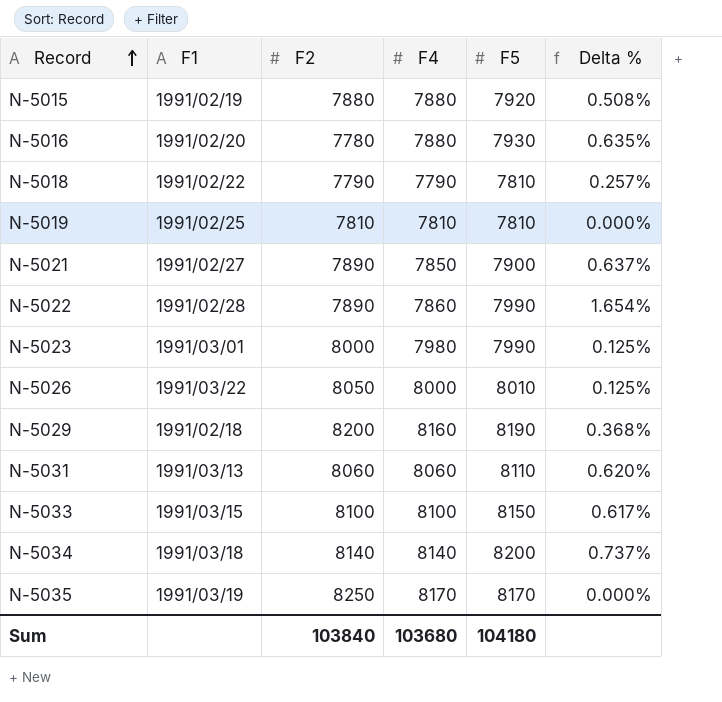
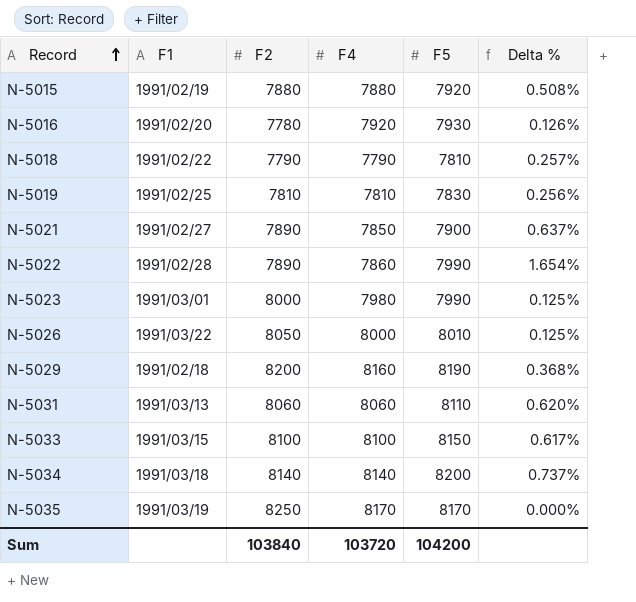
N-5016 | F4: 7880 -> 7920
N-5016 | Delta %: 0.635% -> 0.126%
N-5019 | F5: 7810 -> 7830
N-5019 | Delta %: 0.000% -> 0.256%
Sum | F4: 103680 -> 103720
Sum | F5: 104180 -> 104200

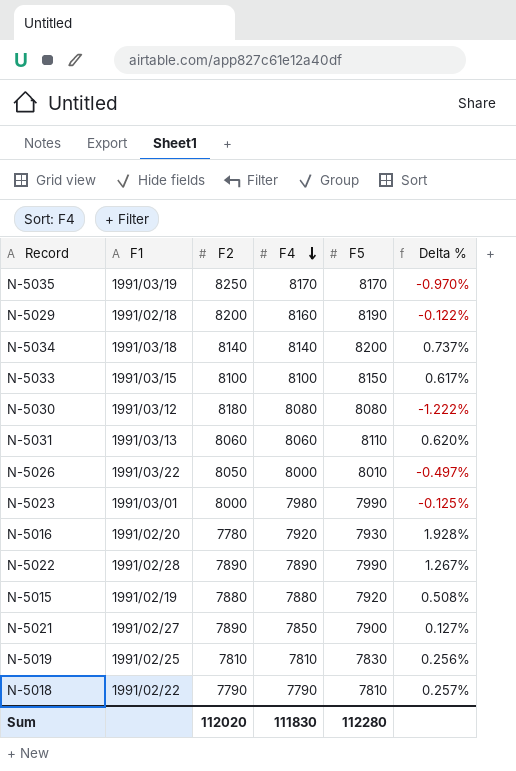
row order: Record ascending -> F4 descending
column Delta % | formula: ([F5] - [F4]) / [F4] -> ([F5] - [F2]) / [F2]
row N-5030: none -> 1991/03/12 | 8180 | 8080 | 8080 | -1.222%
N-5022 | F4: 7860 -> 7890
Sum | F2: 103840 -> 112020
Sum | F4: 103720 -> 111830
Sum | F5: 104200 -> 112280

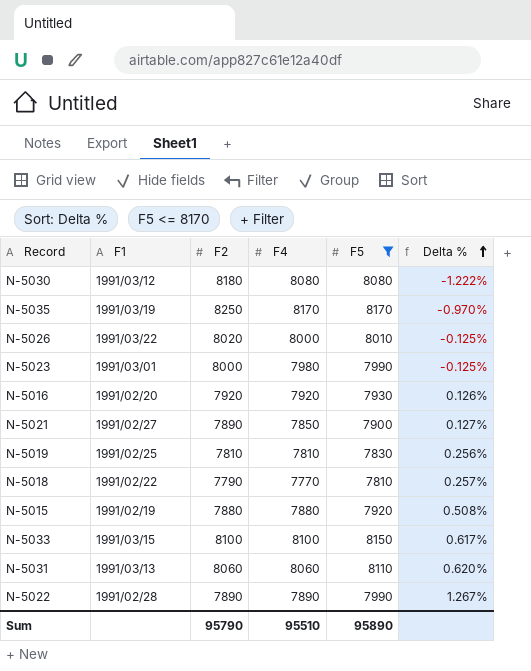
filter: none -> F5 <= 8170
row order: F4 descending -> Delta % ascending
N-5026 | F2: 8050 -> 8020
N-5026 | Delta %: -0.497% -> -0.125%
N-5016 | F2: 7780 -> 7920
N-5016 | Delta %: 1.928% -> 0.126%
N-5018 | F4: 7790 -> 7770
Sum | F2: 112020 -> 95790
Sum | F4: 111830 -> 95510
Sum | F5: 112280 -> 95890

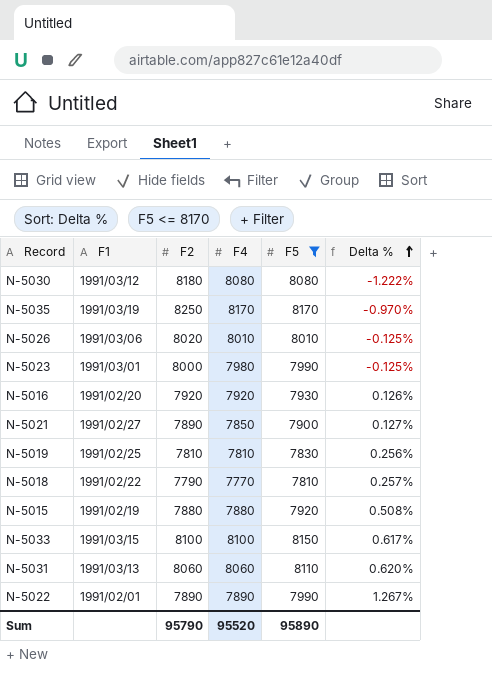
N-5026 | F1: 1991/03/22 -> 1991/03/06
N-5026 | F4: 8000 -> 8010
N-5022 | F1: 1991/02/28 -> 1991/02/01
Sum | F4: 95510 -> 95520

